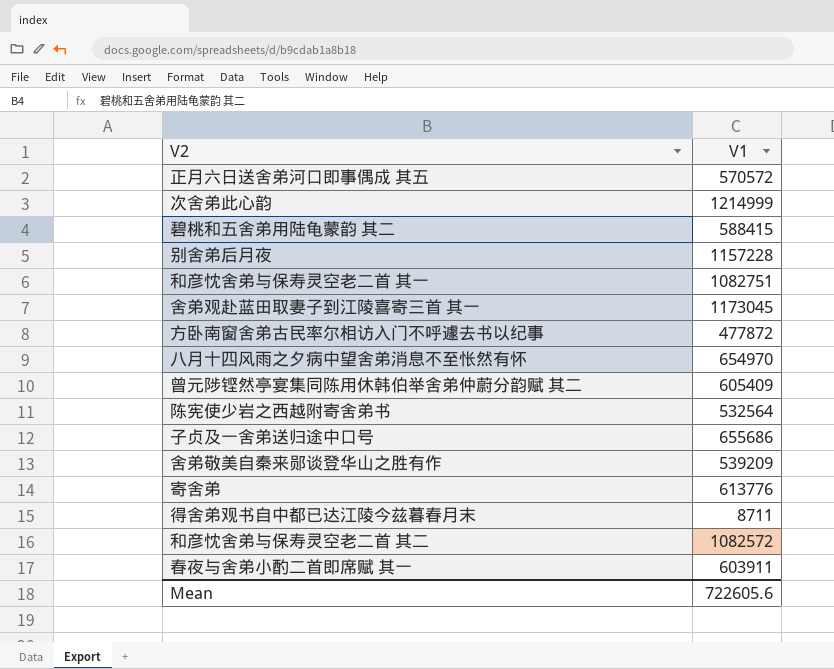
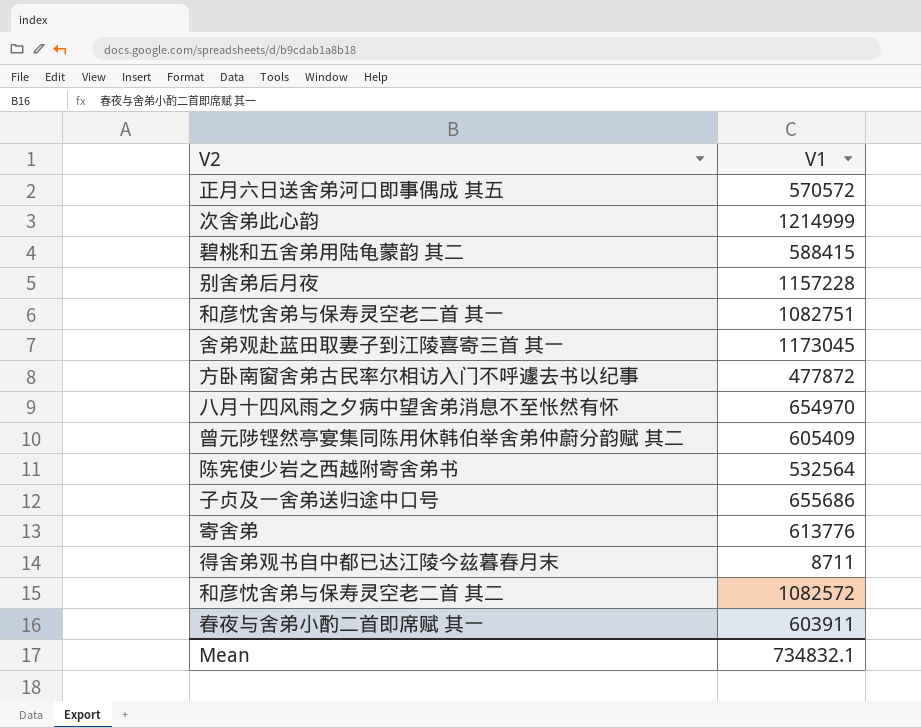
row 舍弟敬美自秦来郧谈登华山之胜有作: 539209 -> none
Mean | V1: 722605.6 -> 734832.1

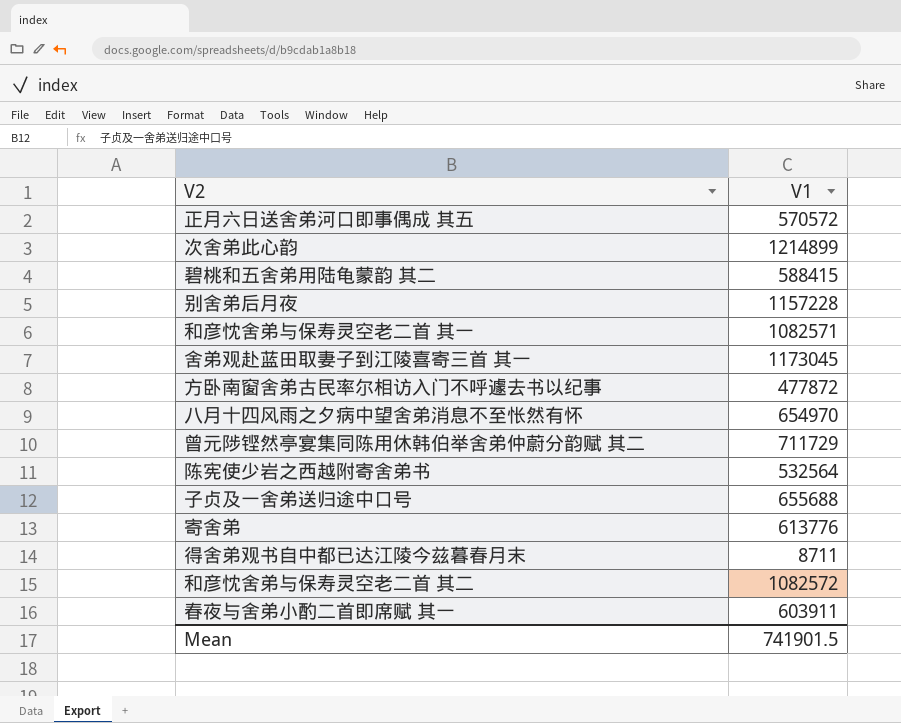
次舍弟此心韵 | V1: 1214999 -> 1214899
和彦忱舍弟与保寿灵空老二首 其一 | V1: 1082751 -> 1082571
曾元陟铿然亭宴集同陈用休韩伯举舍弟仲蔚分韵赋 其二 | V1: 605409 -> 711729
子贞及一舍弟送归途中口号 | V1: 655686 -> 655688
Mean | V1: 734832.1 -> 741901.5

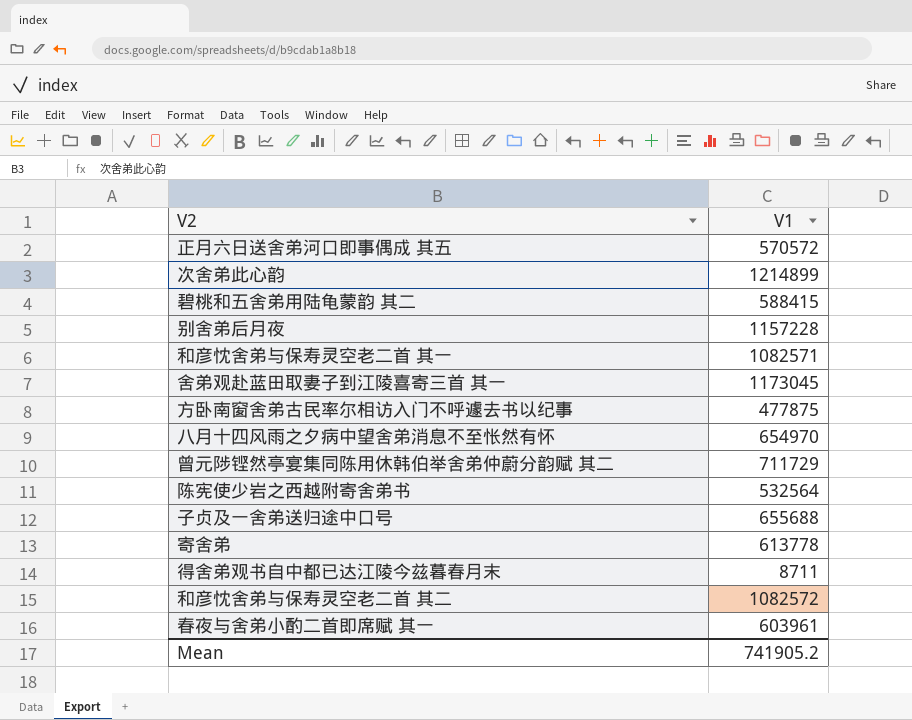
方卧南窗舍弟古民率尔相访入门不呼遽去书以纪事 | V1: 477872 -> 477875
寄舍弟 | V1: 613776 -> 613778
春夜与舍弟小酌二首即席赋 其一 | V1: 603911 -> 603961
Mean | V1: 741901.5 -> 741905.2

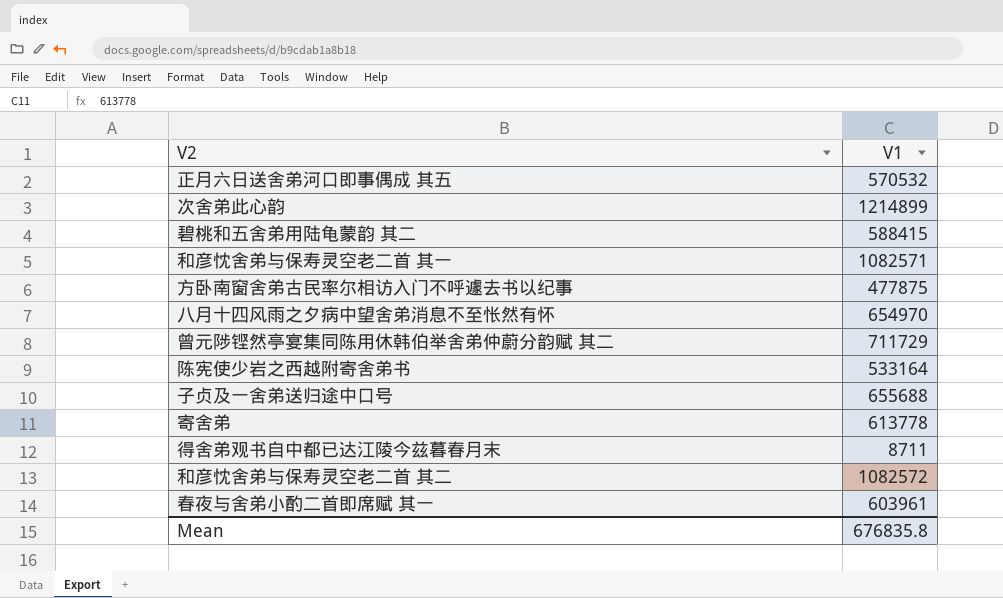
row 别舍弟后月夜: 1157228 -> none
row 舍弟观赴蓝田取妻子到江陵喜寄三首 其一: 1173045 -> none
正月六日送舍弟河口即事偶成 其五 | V1: 570572 -> 570532
陈宪使少岩之西越附寄舍弟书 | V1: 532564 -> 533164
Mean | V1: 741905.2 -> 676835.8

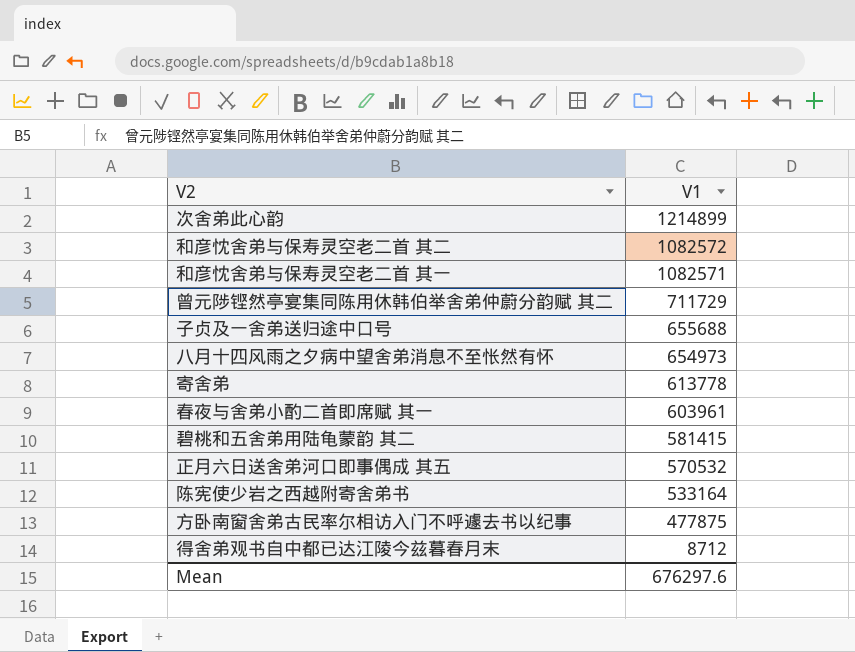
row order: none -> V1 descending
八月十四风雨之夕病中望舍弟消息不至怅然有怀 | V1: 654970 -> 654973
碧桃和五舍弟用陆龟蒙韵 其二 | V1: 588415 -> 581415
得舍弟观书自中都已达江陵今兹暮春月末 | V1: 8711 -> 8712
Mean | V1: 676835.8 -> 676297.6

